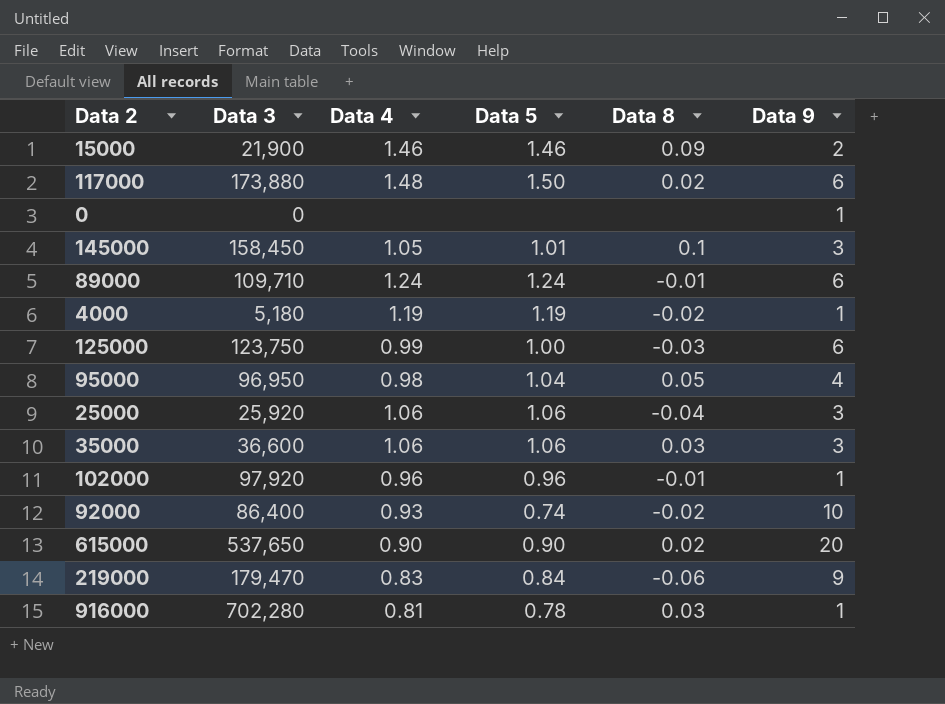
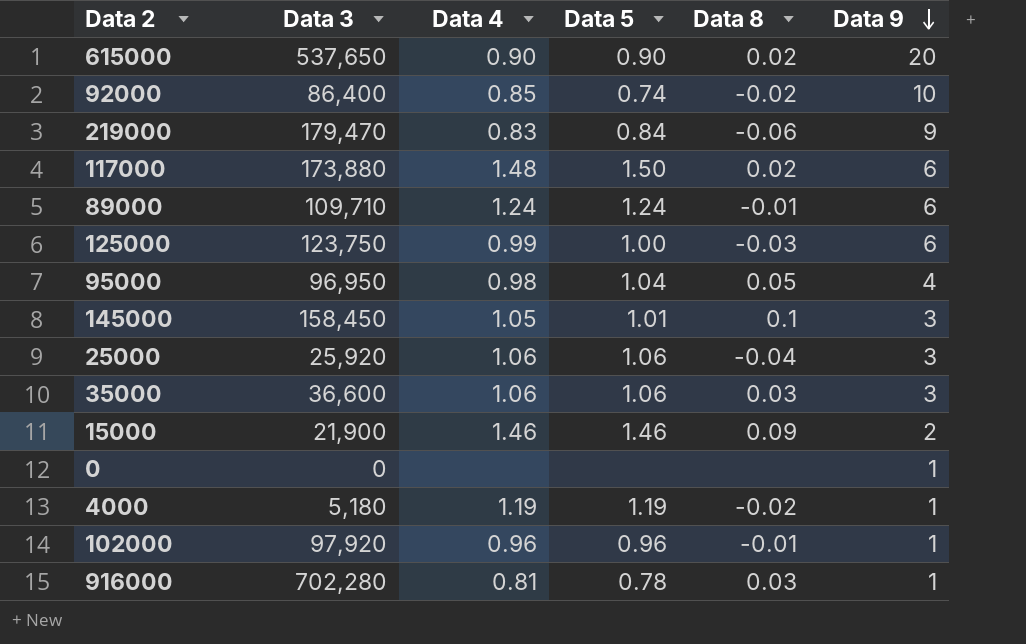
row order: none -> Data 9 descending
92000 | Data 4: 0.93 -> 0.85

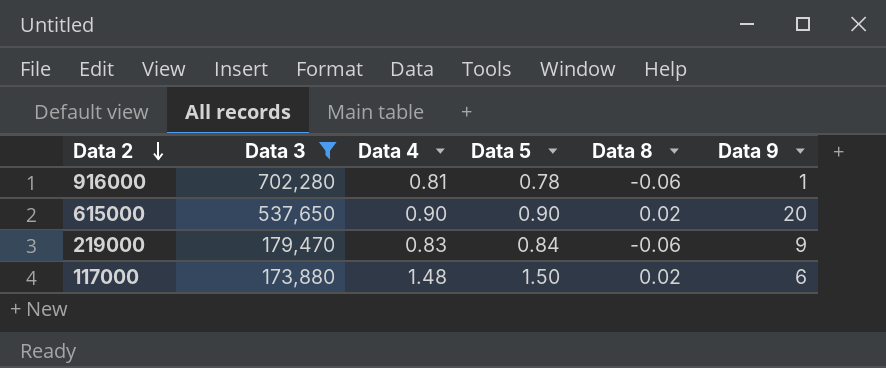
filter: none -> Data 3 >= 173,880
row order: Data 9 descending -> Data 2 descending
916000 | Data 8: 0.03 -> -0.06

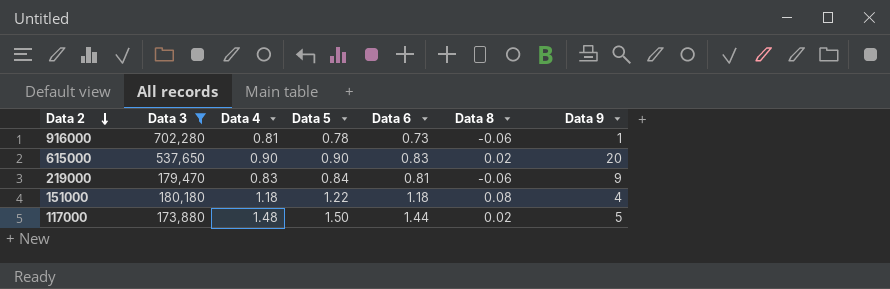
column Data 6 | position: none -> 5
row 151000: none -> 180,180 | 1.18 | 1.22 | 1.18 | 0.08 | 4
117000 | Data 9: 6 -> 5

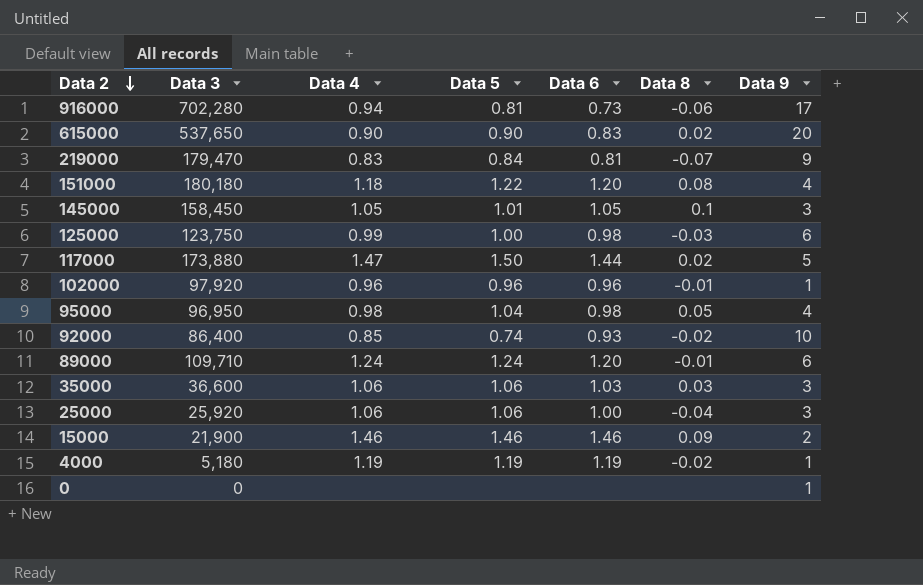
filter: Data 3 >= 173,880 -> none
916000 | Data 4: 0.81 -> 0.94
916000 | Data 5: 0.78 -> 0.81
916000 | Data 9: 1 -> 17
219000 | Data 8: -0.06 -> -0.07
151000 | Data 6: 1.18 -> 1.20
117000 | Data 4: 1.48 -> 1.47

